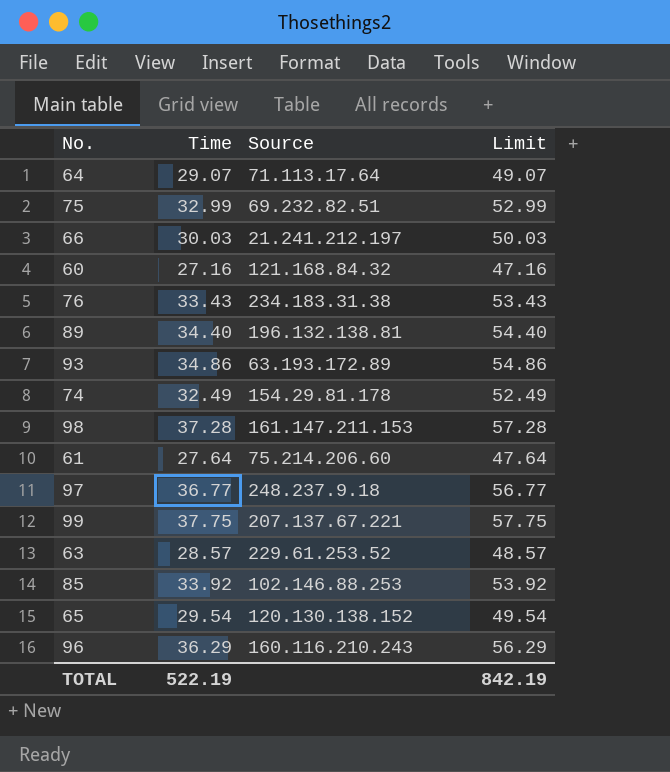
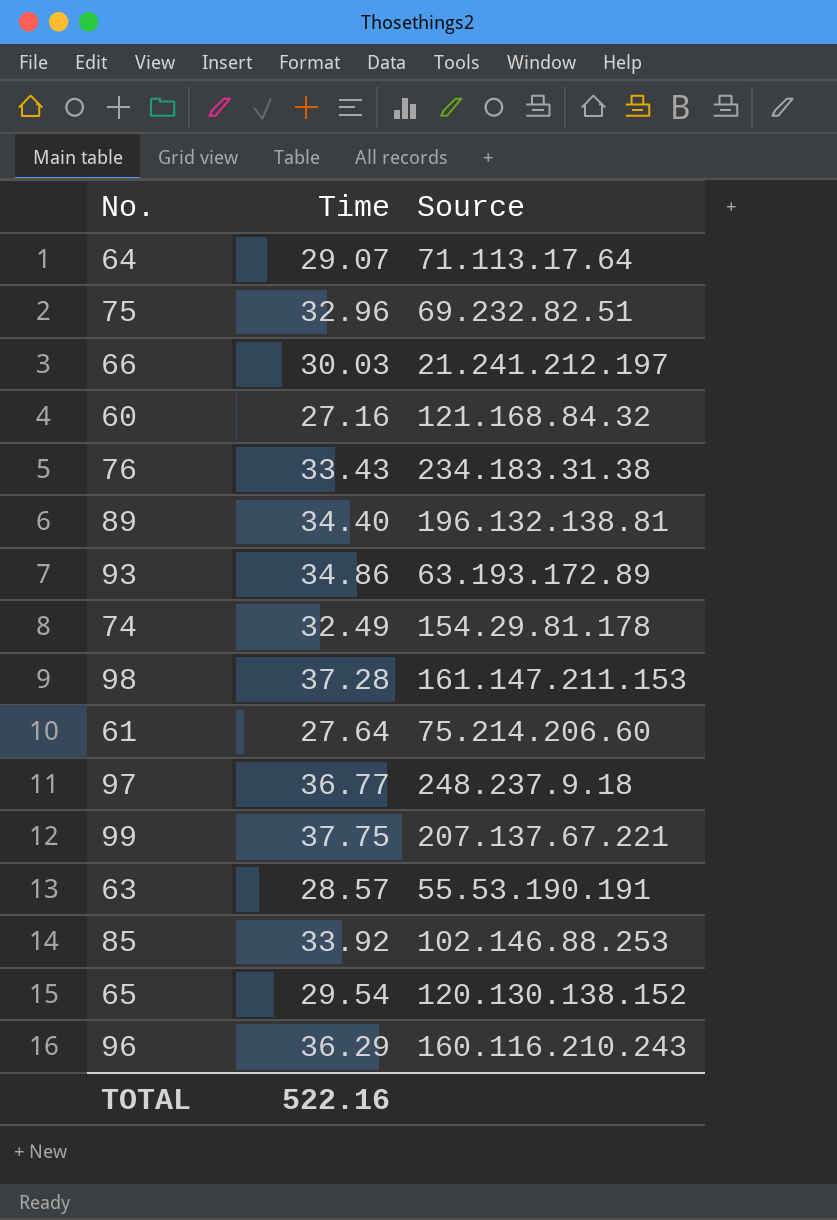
column Limit | formula: [Time] + 20 -> none
75 | Time: 32.99 -> 32.96
63 | Source: 229.61.253.52 -> 55.53.190.191
TOTAL | Time: 522.19 -> 522.16

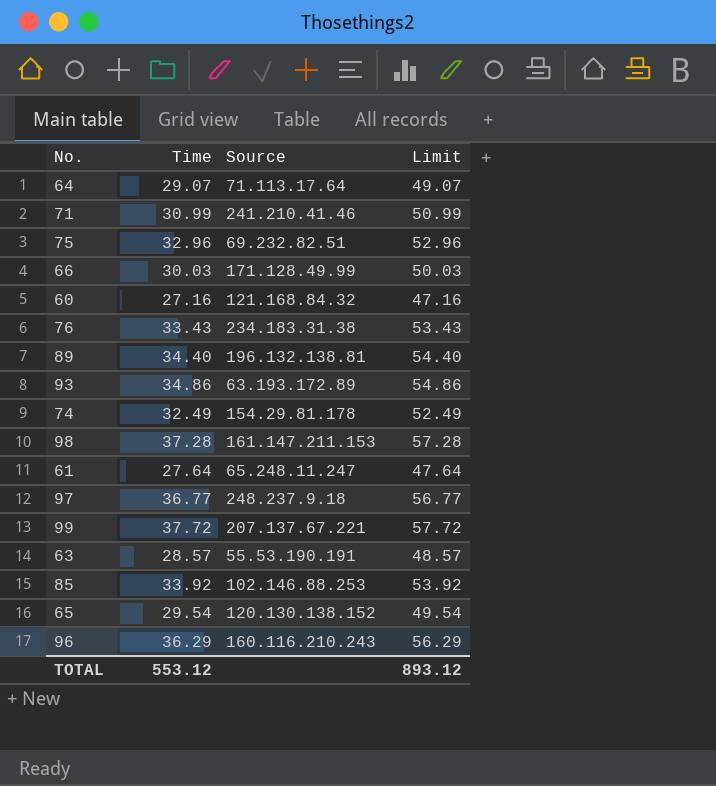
column Limit | formula: none -> [Time] + 20
row 71: none -> 30.99 | 241.210.41.46 | 50.99
66 | Source: 21.241.212.197 -> 171.128.49.99
61 | Source: 75.214.206.60 -> 65.248.11.247
99 | Time: 37.75 -> 37.72
TOTAL | Time: 522.16 -> 553.12

